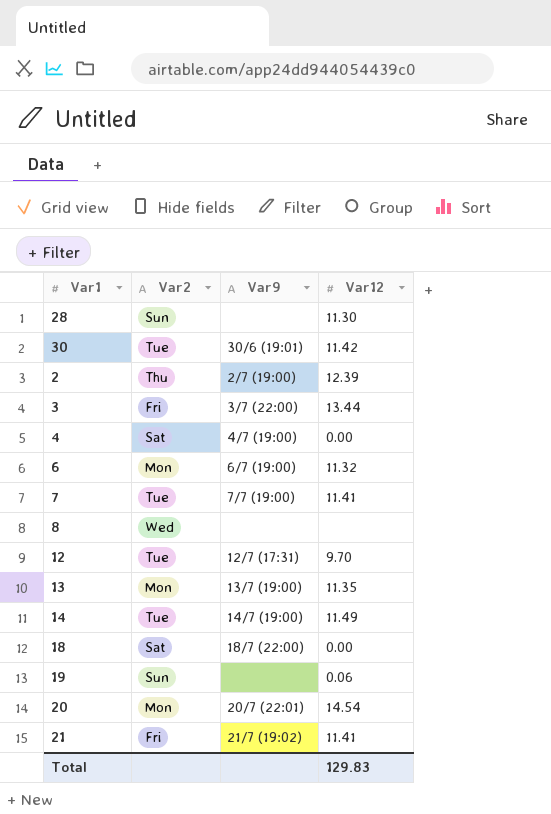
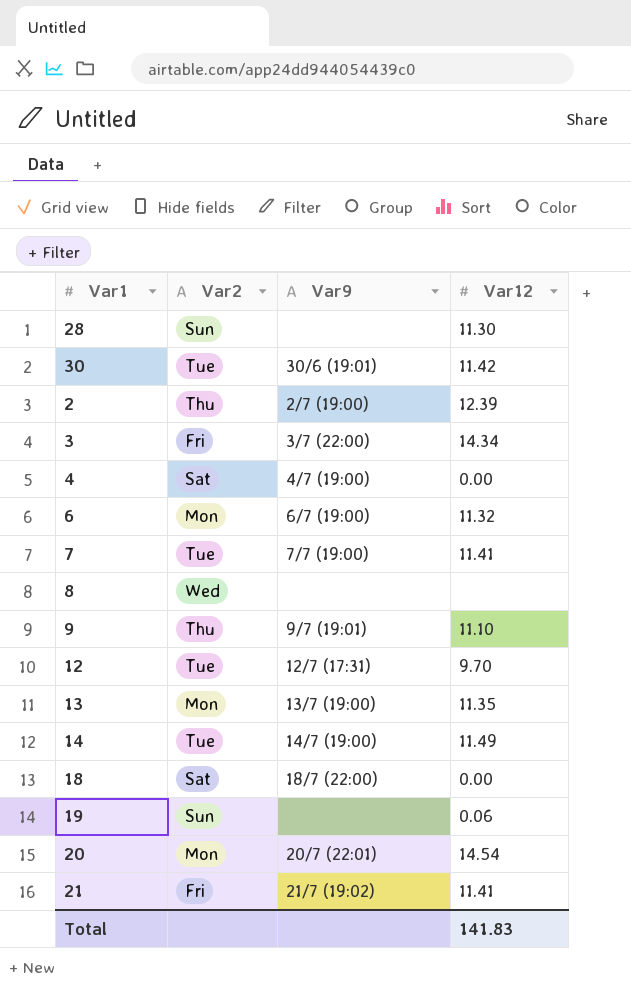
3 | Var12: 13.44 -> 14.34
row 9: none -> Thu | 9/7 (19:01) | 11.10
Total | Var12: 129.83 -> 141.83

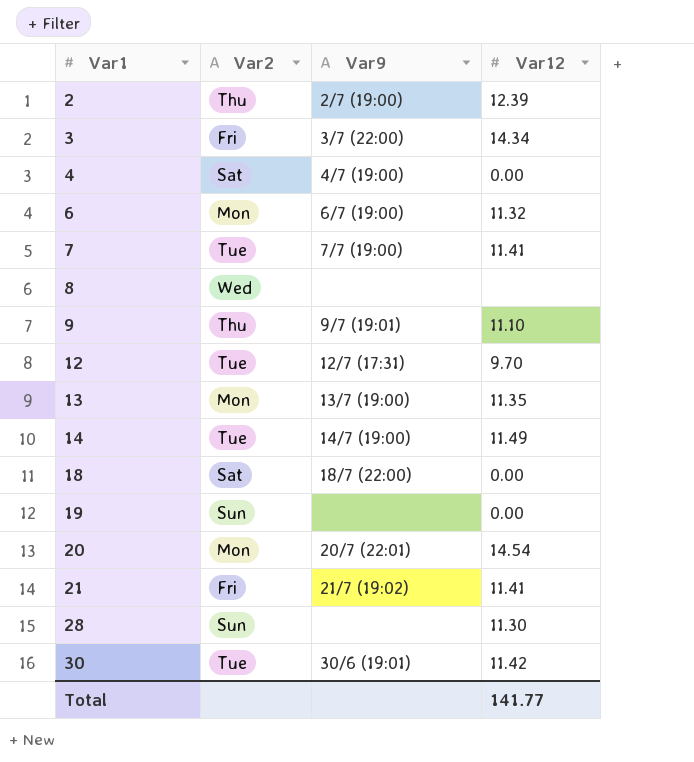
row order: none -> Var1 ascending
19 | Var12: 0.06 -> 0.00
Total | Var12: 141.83 -> 141.77

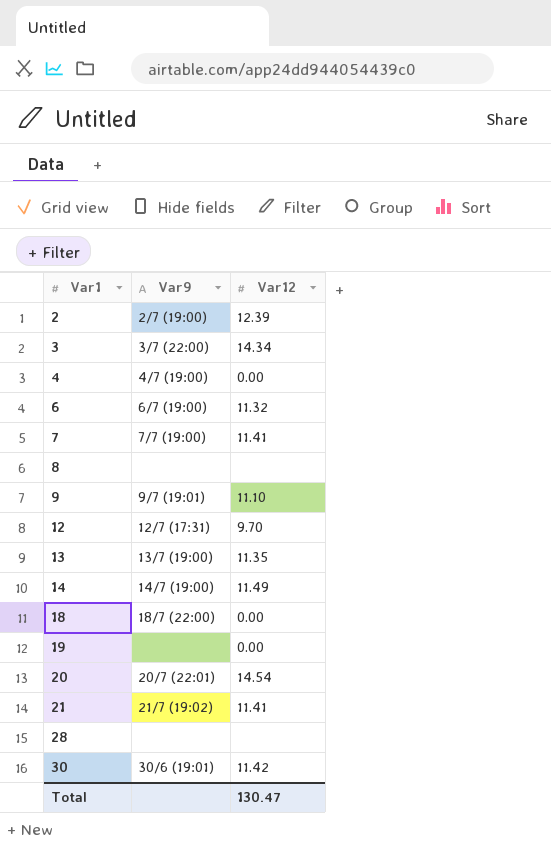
column Var2 | position: 2 -> none
28 | Var12: 11.30 -> none
Total | Var12: 141.77 -> 130.47

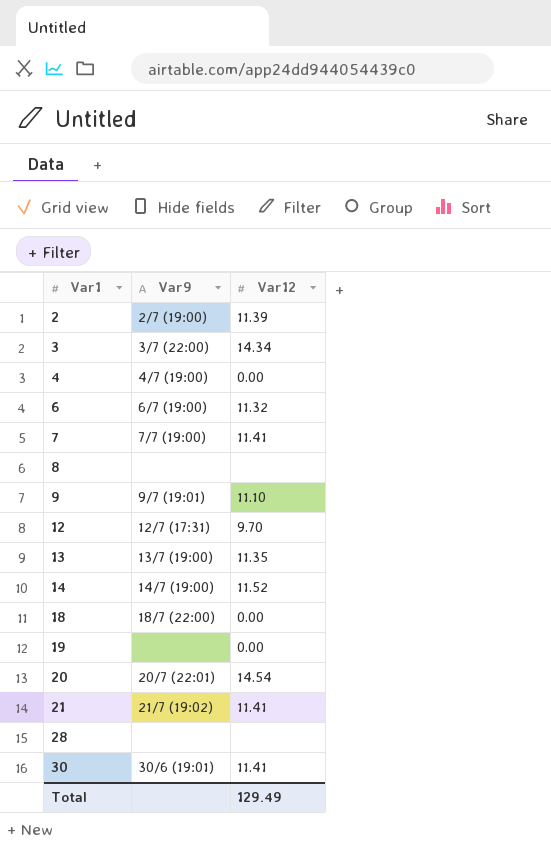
2 | Var12: 12.39 -> 11.39
14 | Var12: 11.49 -> 11.52
30 | Var12: 11.42 -> 11.41
Total | Var12: 130.47 -> 129.49

